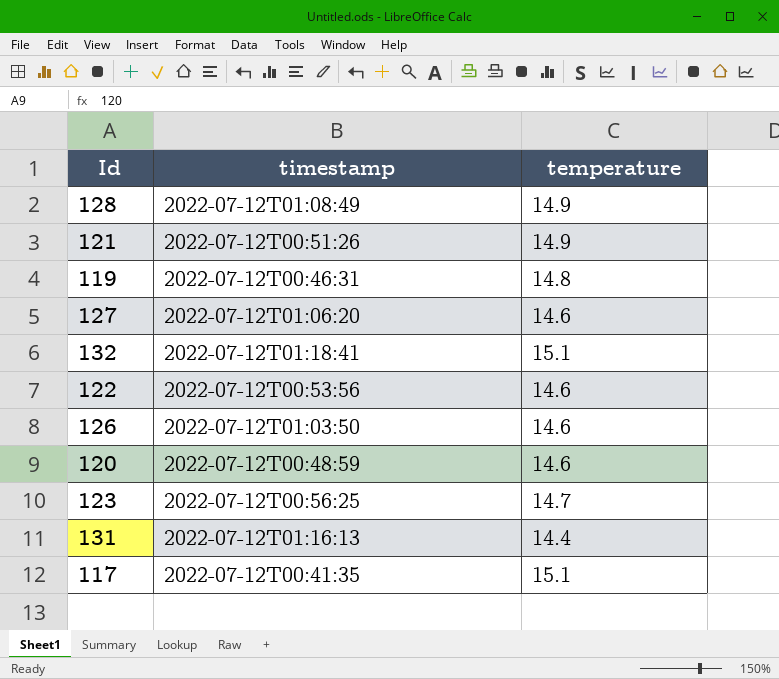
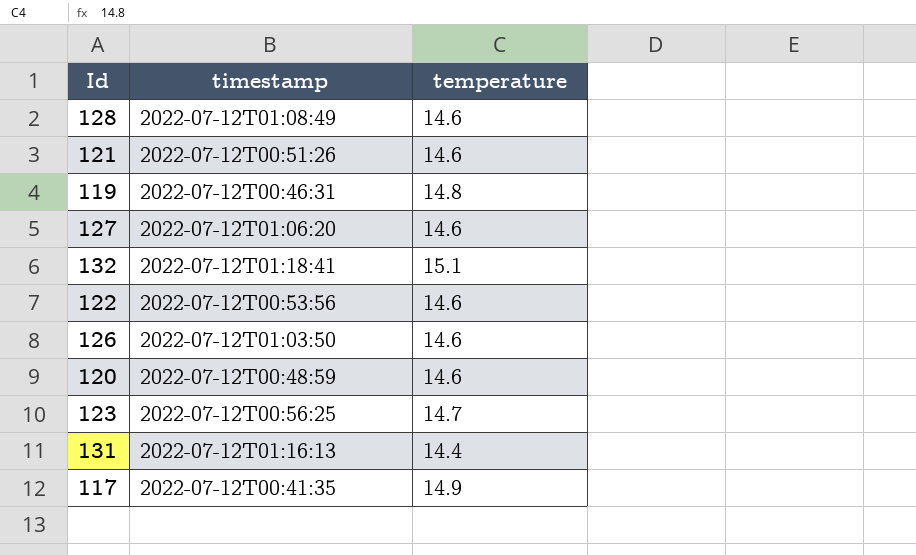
128 | temperature: 14.9 -> 14.6
121 | temperature: 14.9 -> 14.6
117 | temperature: 15.1 -> 14.9

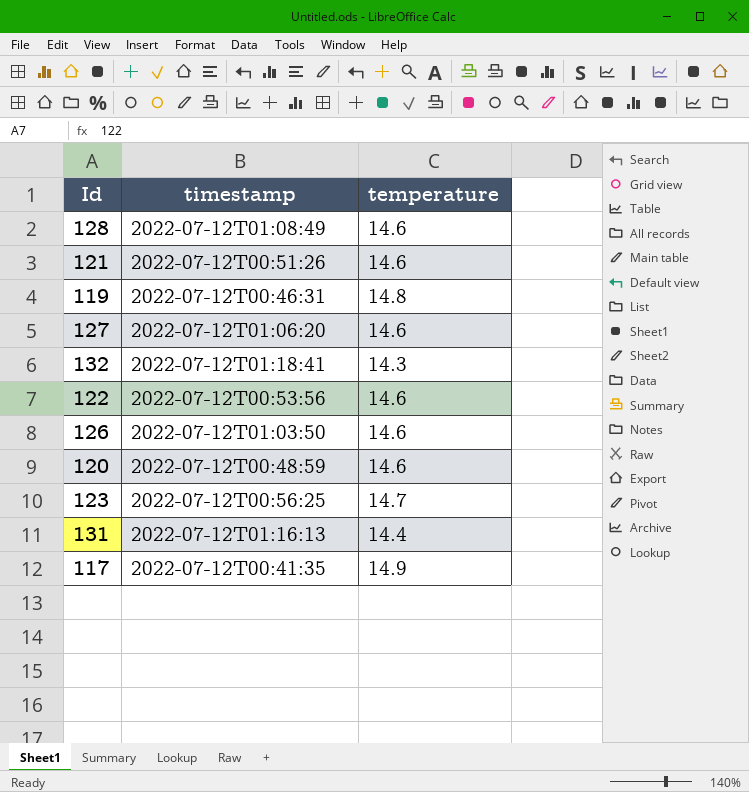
132 | temperature: 15.1 -> 14.3

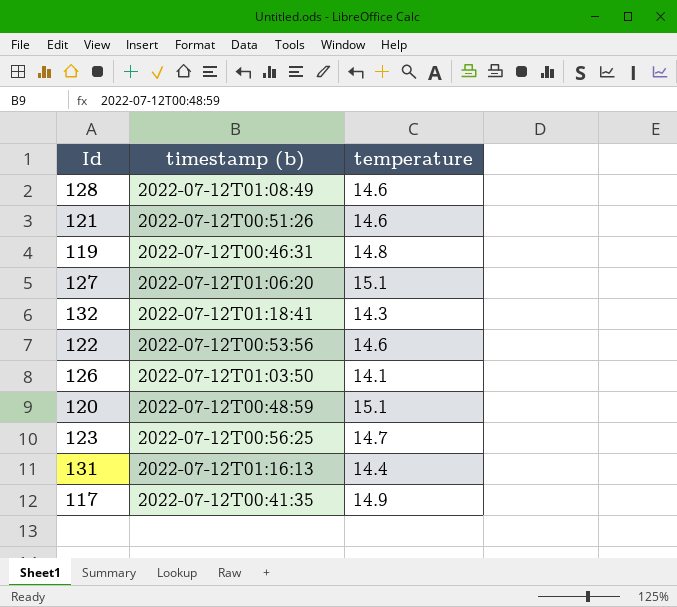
column name: timestamp -> timestamp (b)
127 | temperature: 14.6 -> 15.1
126 | temperature: 14.6 -> 14.1
120 | temperature: 14.6 -> 15.1

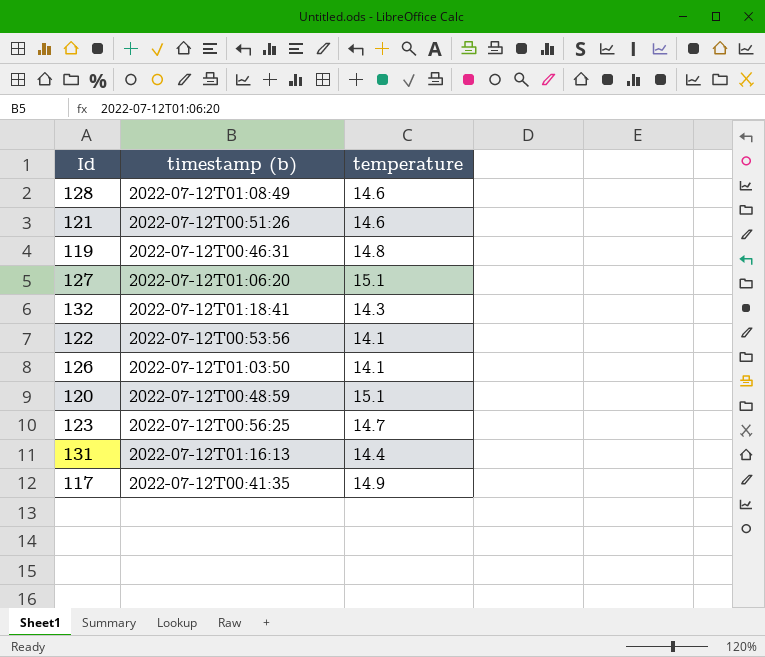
122 | temperature: 14.6 -> 14.1

